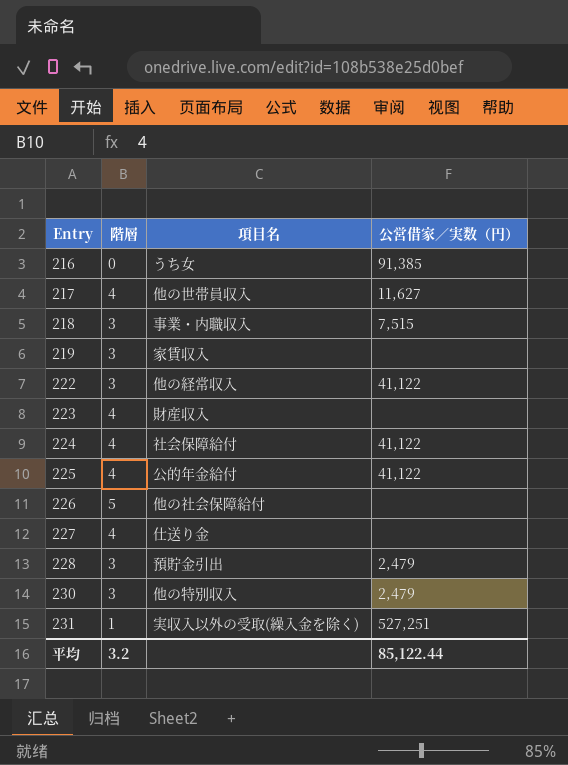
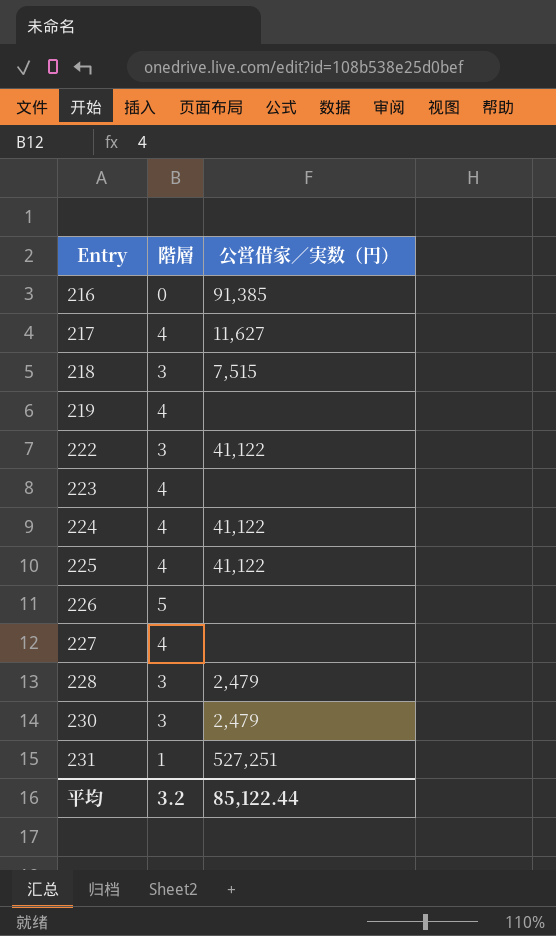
column 項目名 | position: 3 -> none
219 | 階層: 3 -> 4

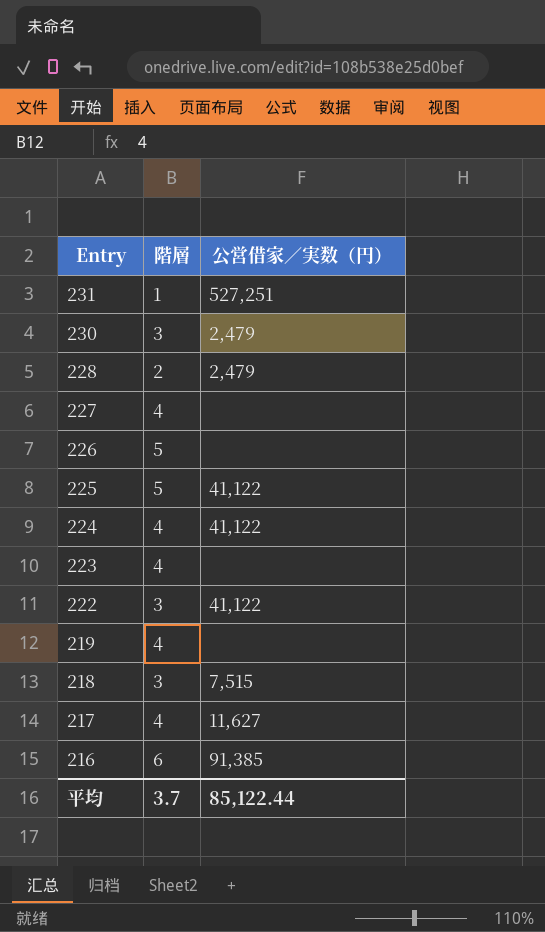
row order: Entry ascending -> Entry descending
228 | 階層: 3 -> 2
225 | 階層: 4 -> 5
216 | 階層: 0 -> 6
平均 | 階層: 3.2 -> 3.7

